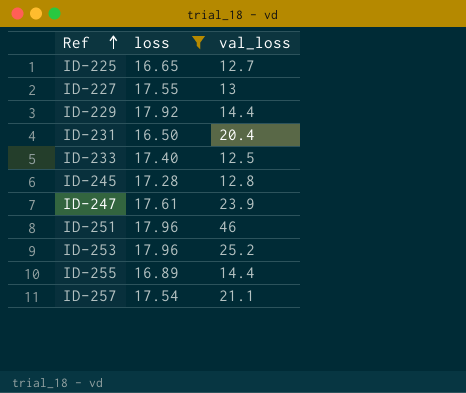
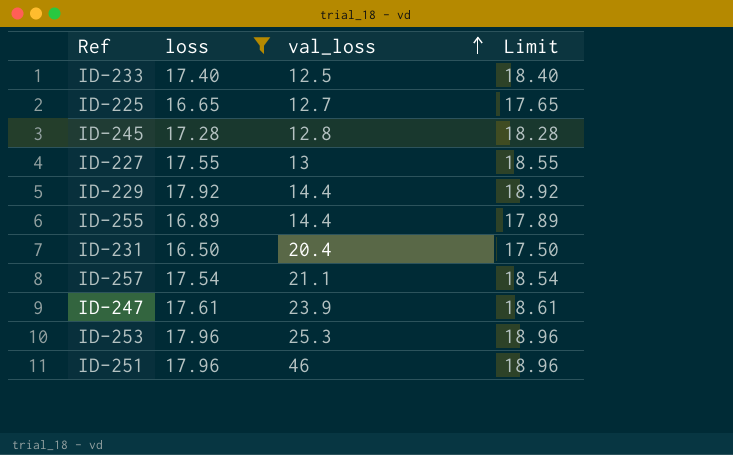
row order: Ref ascending -> val_loss ascending
column Limit | formula: none -> [loss] + 1
ID-253 | val_loss: 25.2 -> 25.3

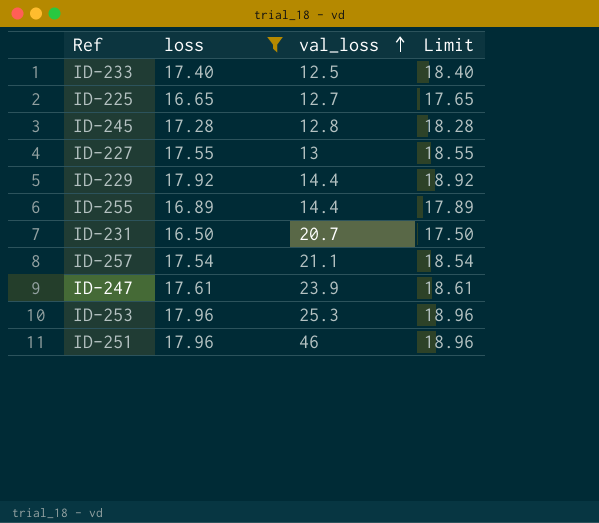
ID-231 | val_loss: 20.4 -> 20.7

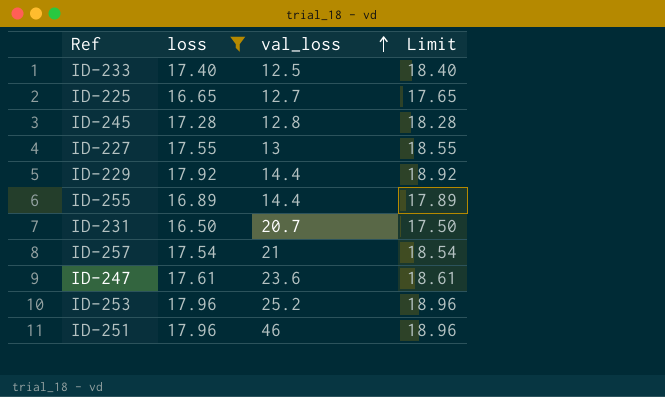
ID-257 | val_loss: 21.1 -> 21
ID-247 | val_loss: 23.9 -> 23.6
ID-253 | val_loss: 25.3 -> 25.2

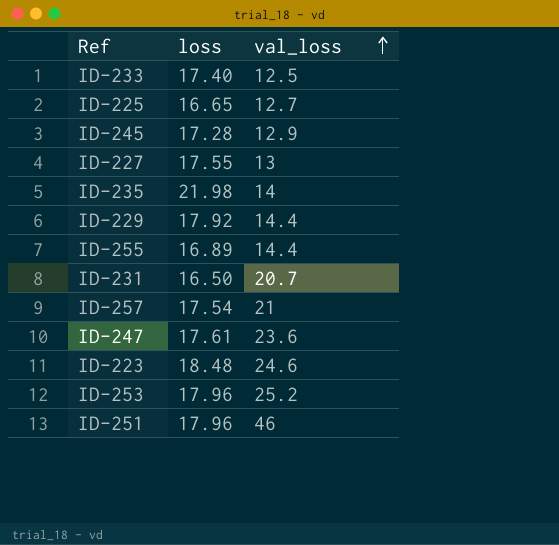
filter: loss <= 17.96 -> none
column Limit | formula: [loss] + 1 -> none
ID-245 | val_loss: 12.8 -> 12.9

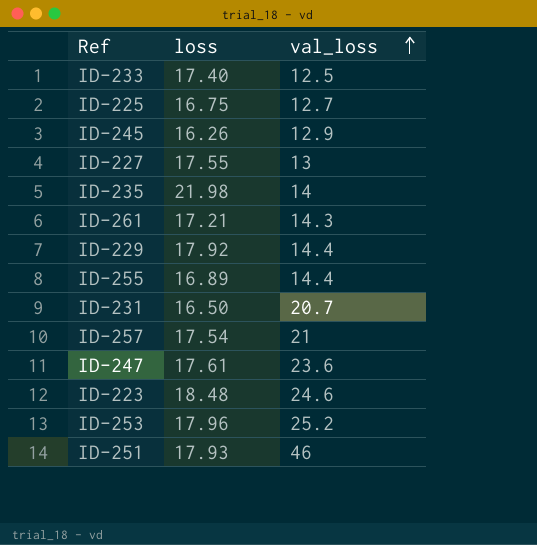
ID-225 | loss: 16.65 -> 16.75
ID-245 | loss: 17.28 -> 16.26
row ID-261: none -> 17.21 | 14.3
ID-251 | loss: 17.96 -> 17.93

